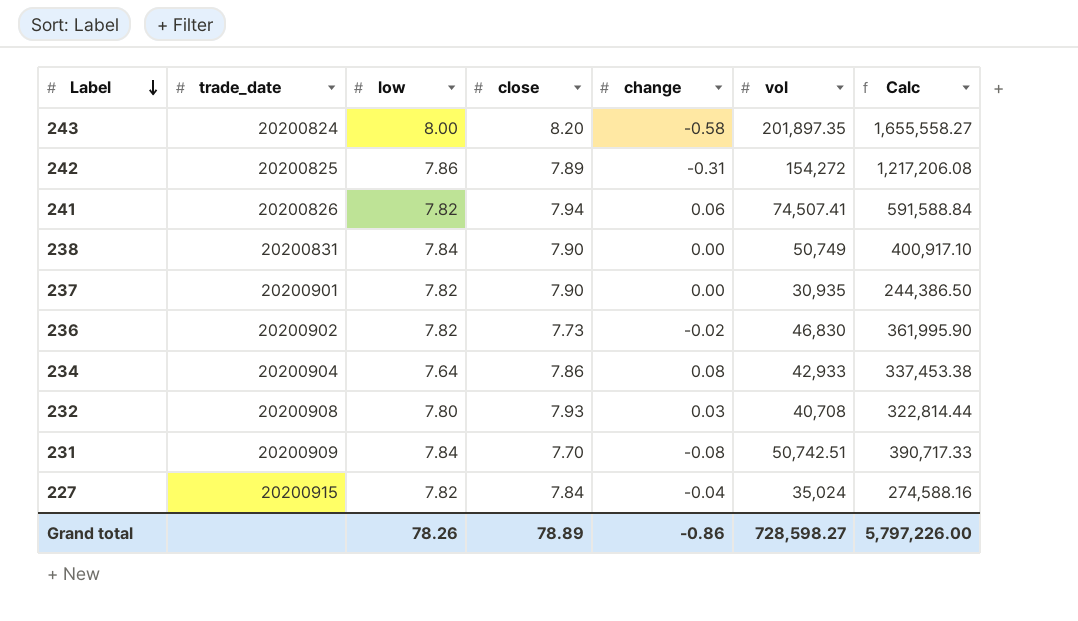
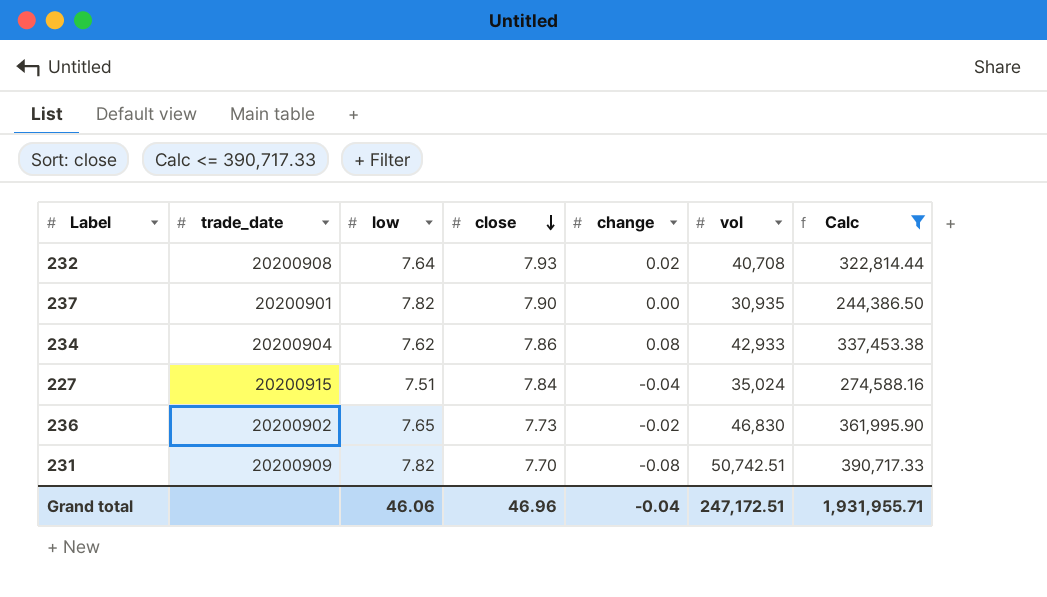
filter: none -> Calc <= 390,717.33
row order: Label descending -> close descending
232 | low: 7.80 -> 7.64
232 | change: 0.03 -> 0.02
234 | low: 7.64 -> 7.62
227 | low: 7.82 -> 7.51
236 | low: 7.82 -> 7.65
231 | low: 7.84 -> 7.82
Grand total | low: 78.26 -> 46.06
Grand total | close: 78.89 -> 46.96
Grand total | change: -0.86 -> -0.04
Grand total | vol: 728,598.27 -> 247,172.51
Grand total | Calc: 5,797,226.00 -> 1,931,955.71

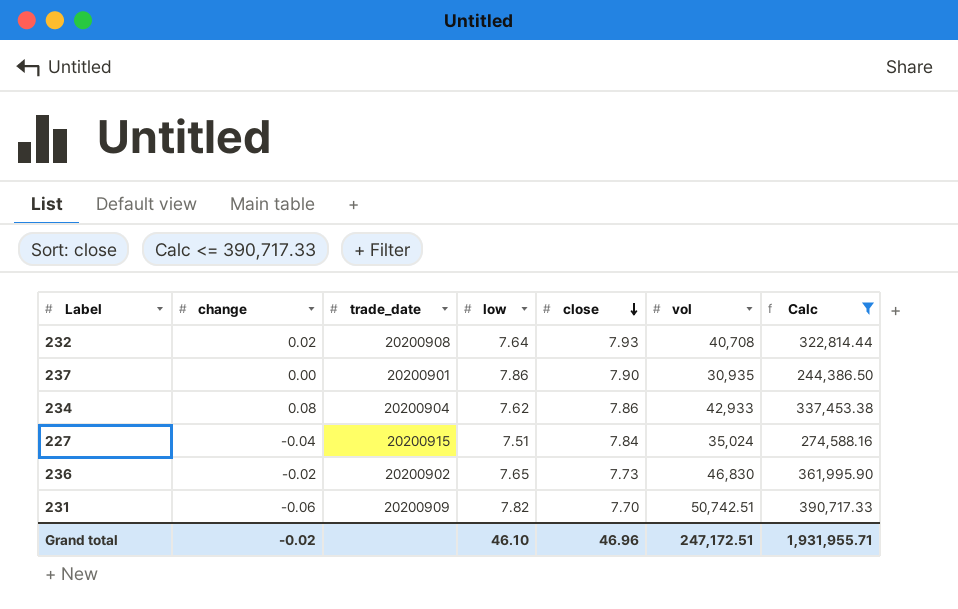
column change | position: 5 -> 2
237 | low: 7.82 -> 7.86
231 | change: -0.08 -> -0.06
Grand total | change: -0.04 -> -0.02
Grand total | low: 46.06 -> 46.10

